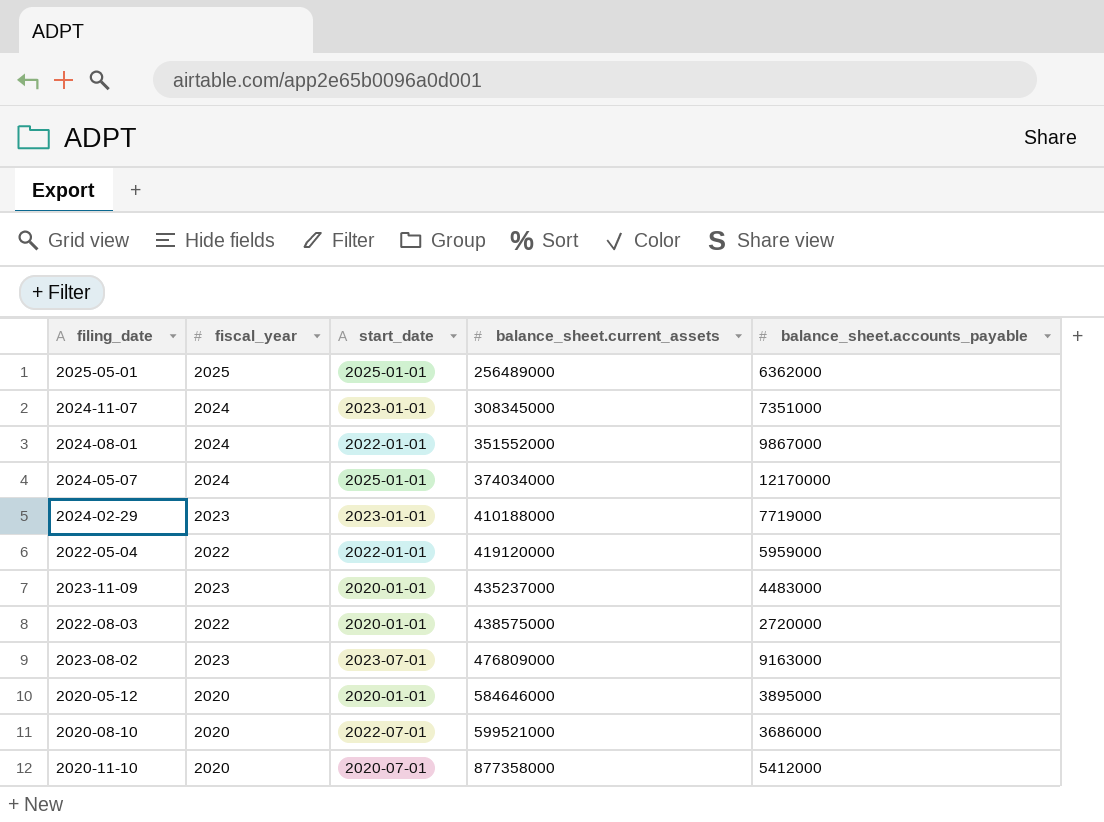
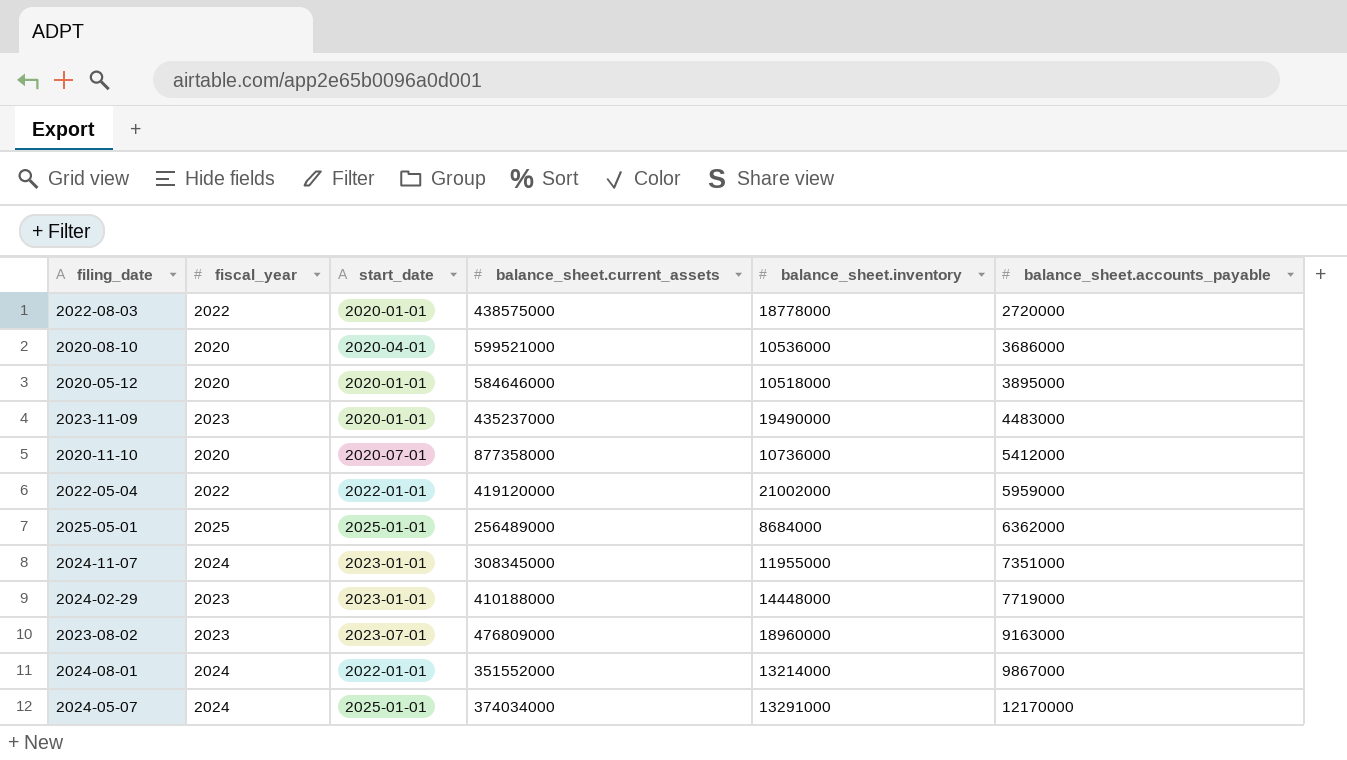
row order: balance_sheet.current_assets ascending -> balance_sheet.accounts_payable ascending
column balance_sheet.inventory | position: none -> 5
2020-08-10 | start_date: 2022-07-01 -> 2020-04-01

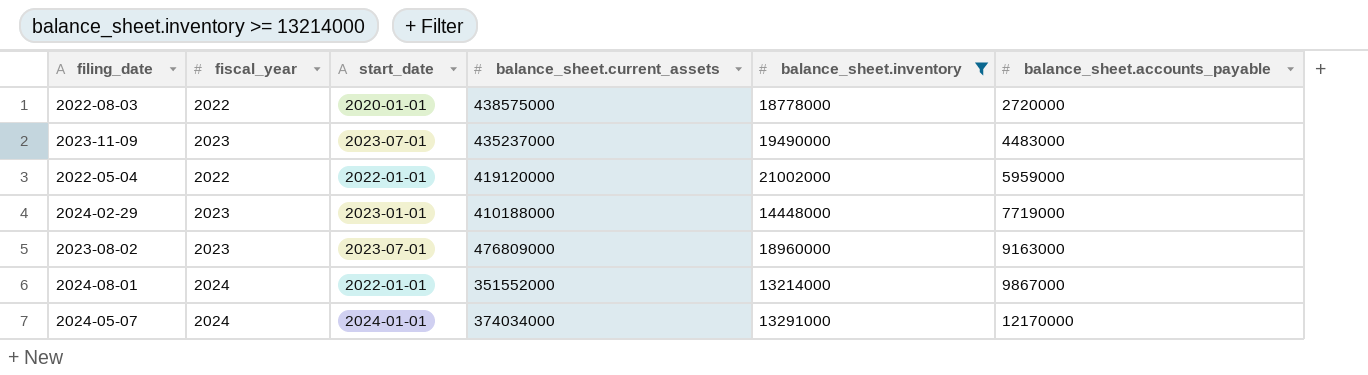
filter: none -> balance_sheet.inventory >= 13214000
2023-11-09 | start_date: 2020-01-01 -> 2023-07-01
2024-05-07 | start_date: 2025-01-01 -> 2024-01-01

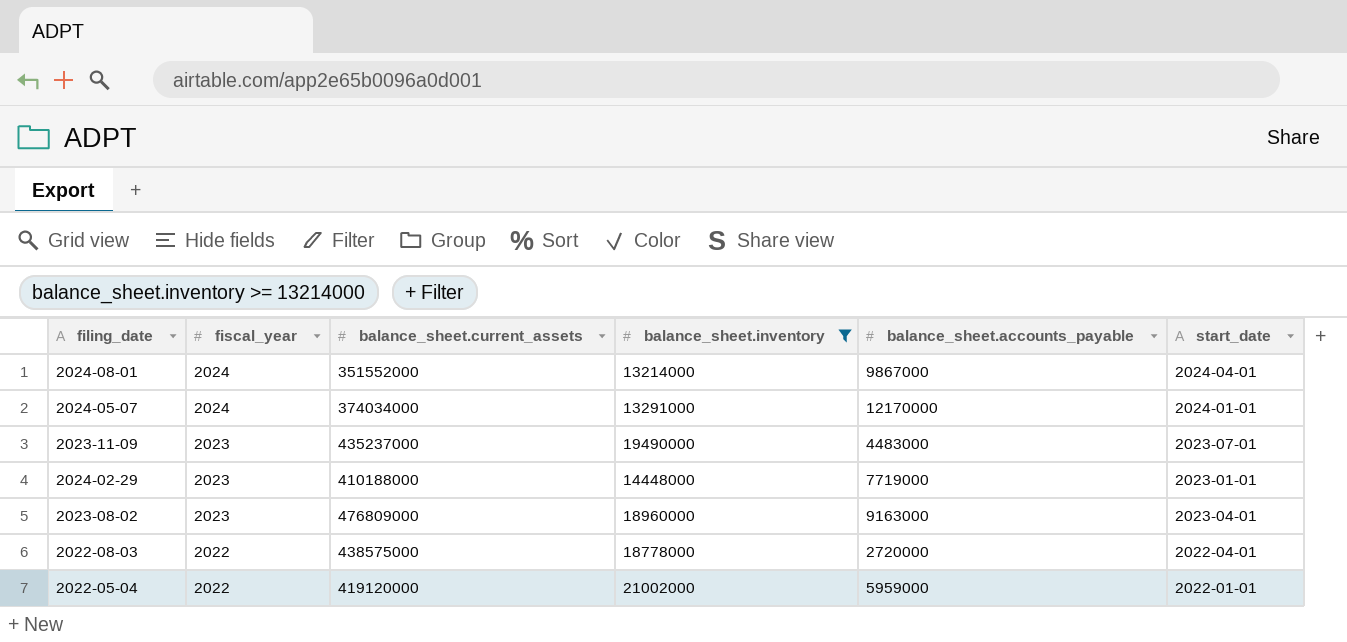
row order: balance_sheet.accounts_payable ascending -> fiscal_year descending
column start_date | position: 3 -> 6
2024-08-01 | start_date: 2022-01-01 -> 2024-04-01
2023-08-02 | start_date: 2023-07-01 -> 2023-04-01
2022-08-03 | start_date: 2020-01-01 -> 2022-04-01

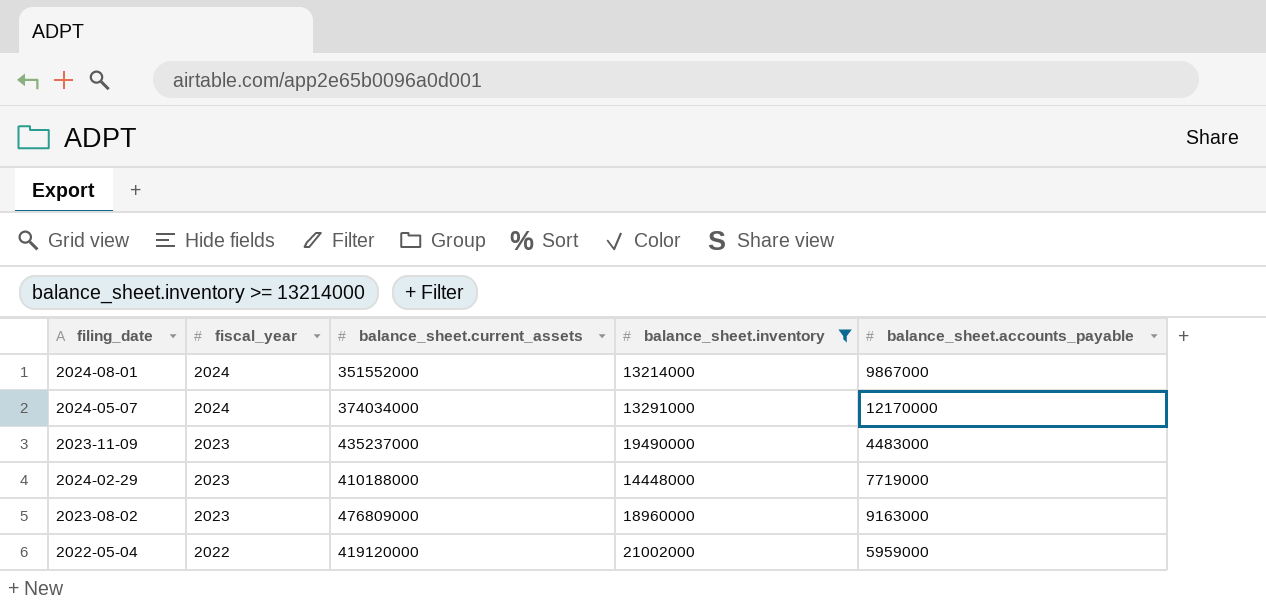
column start_date | position: 6 -> none
row 2022-08-03: 2022 | 438575000 | 18778000 | 2720000 | 2022-04-01 -> none

